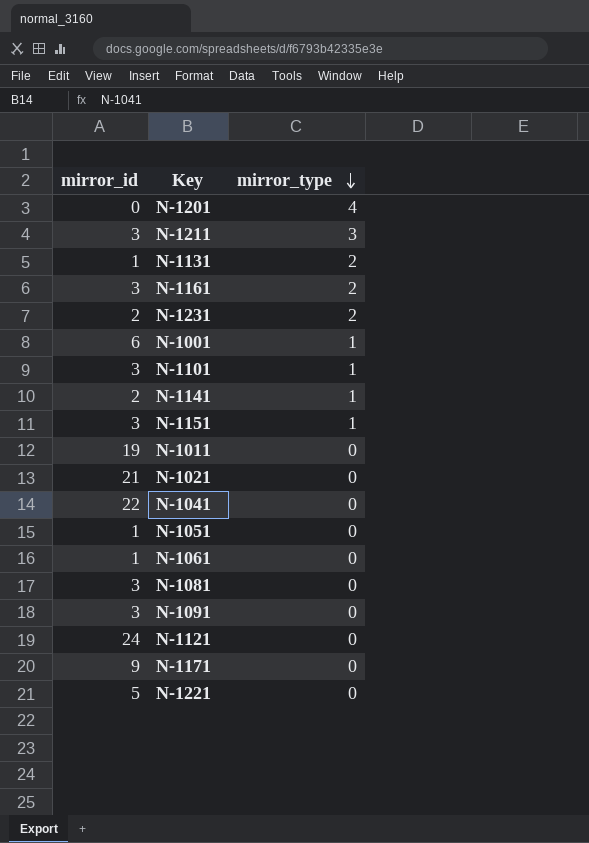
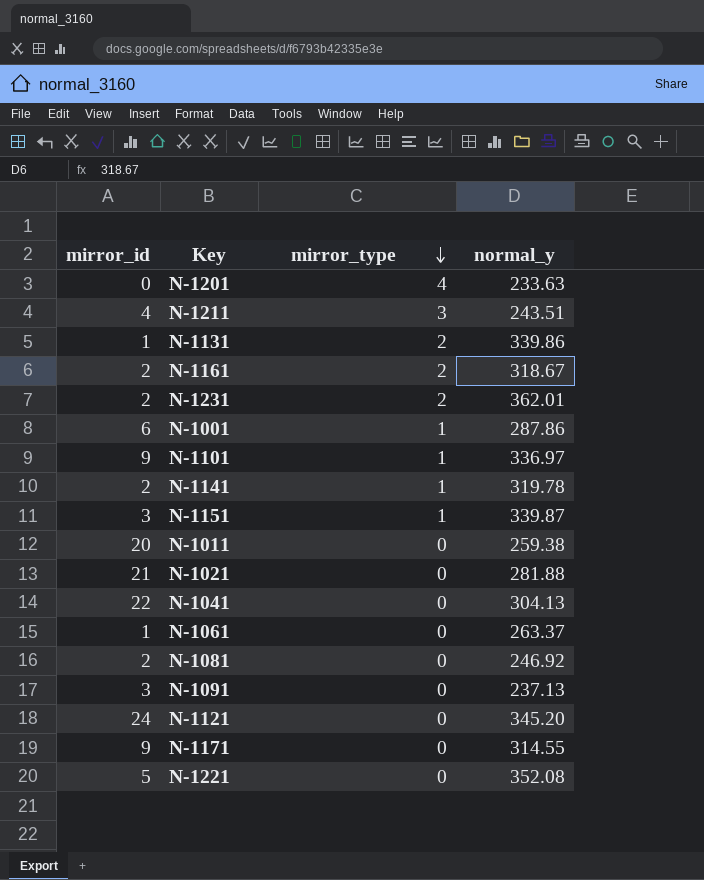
column normal_y | position: none -> 4
row N-1051: 1 | 0 -> none
N-1211 | mirror_id: 3 -> 4
N-1161 | mirror_id: 3 -> 2
N-1101 | mirror_id: 3 -> 9
N-1011 | mirror_id: 19 -> 20
N-1081 | mirror_id: 3 -> 2

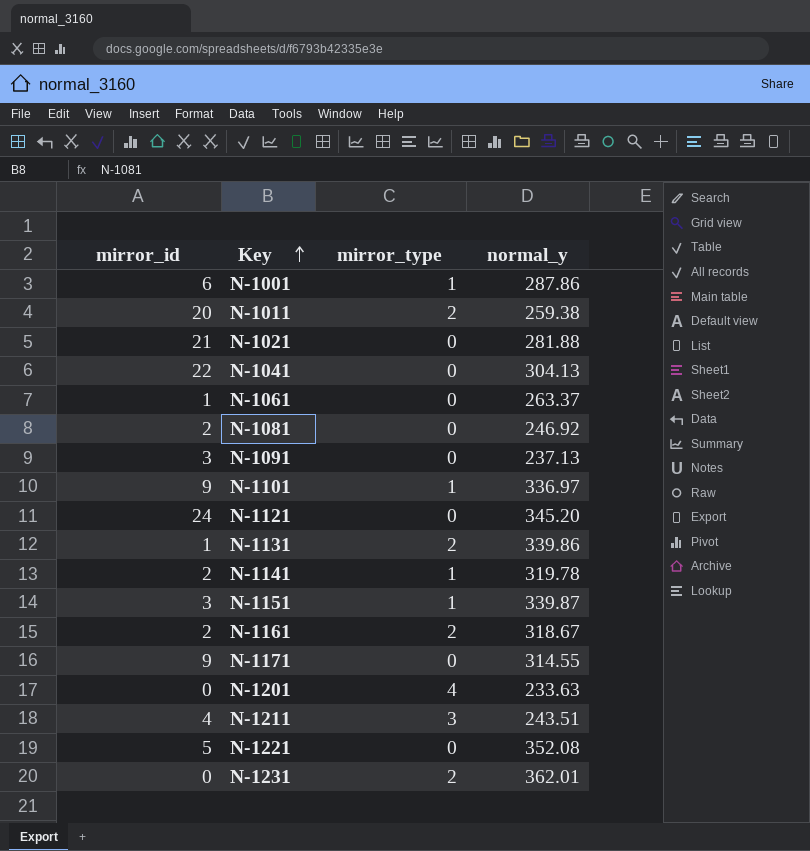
row order: mirror_type descending -> Key ascending
N-1011 | mirror_type: 0 -> 2
N-1231 | mirror_id: 2 -> 0

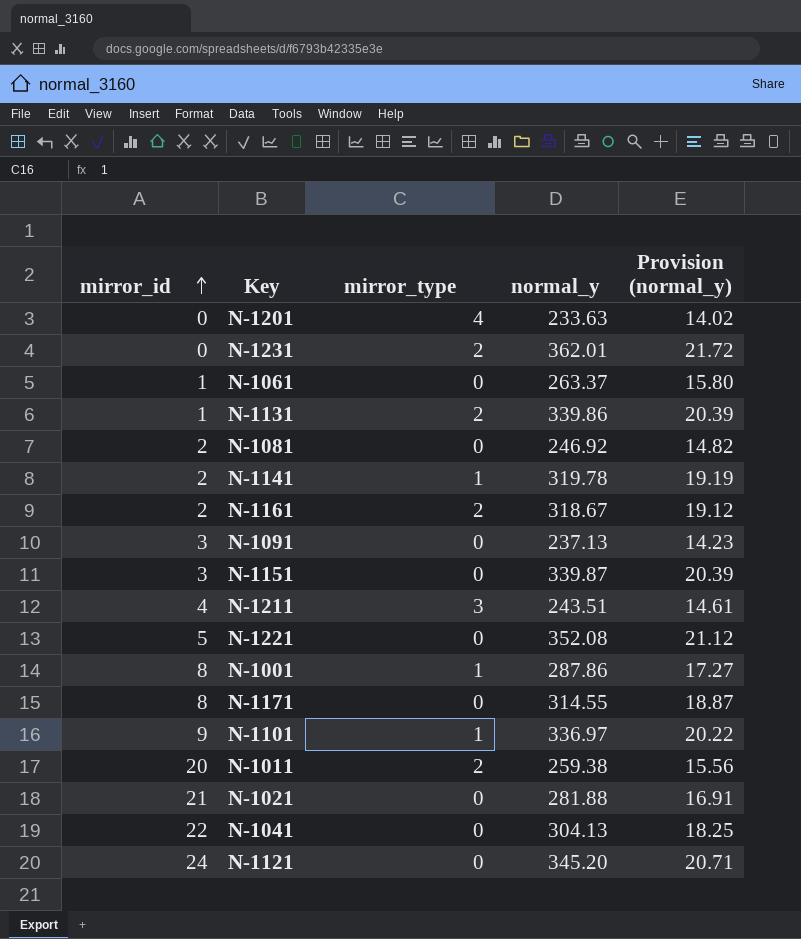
row order: Key ascending -> mirror_id ascending
column Provision (normal_y) | formula: none -> [normal_y] * 0.06
N-1151 | mirror_type: 1 -> 0
N-1001 | mirror_id: 6 -> 8
N-1171 | mirror_id: 9 -> 8

